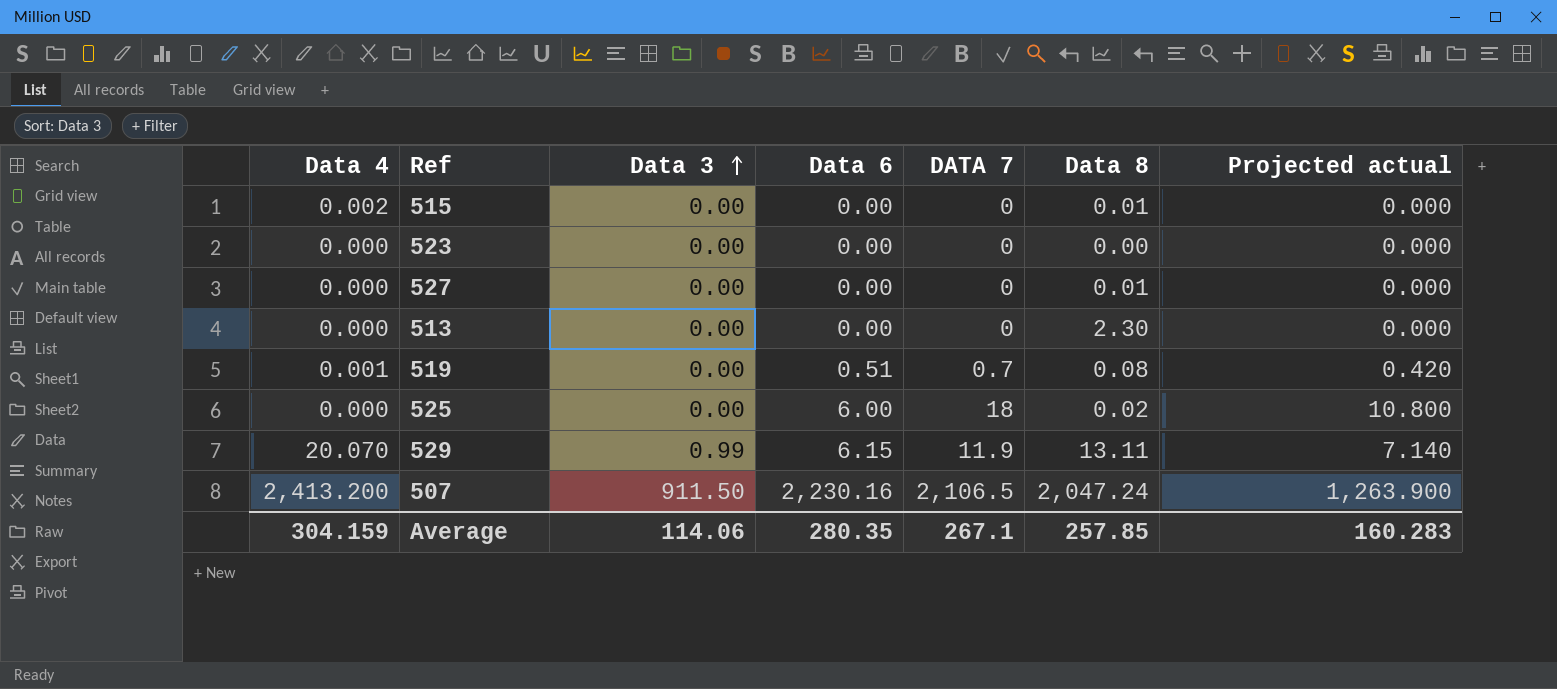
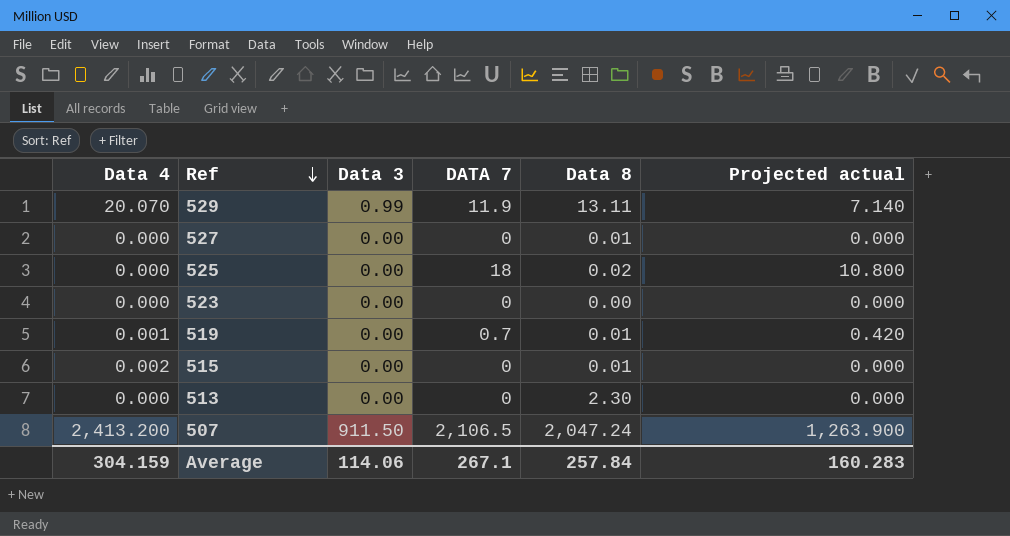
row order: Data 3 ascending -> Ref descending
column Data 6 | position: 4 -> none
519 | Data 8: 0.08 -> 0.01
Average | Data 8: 257.85 -> 257.84

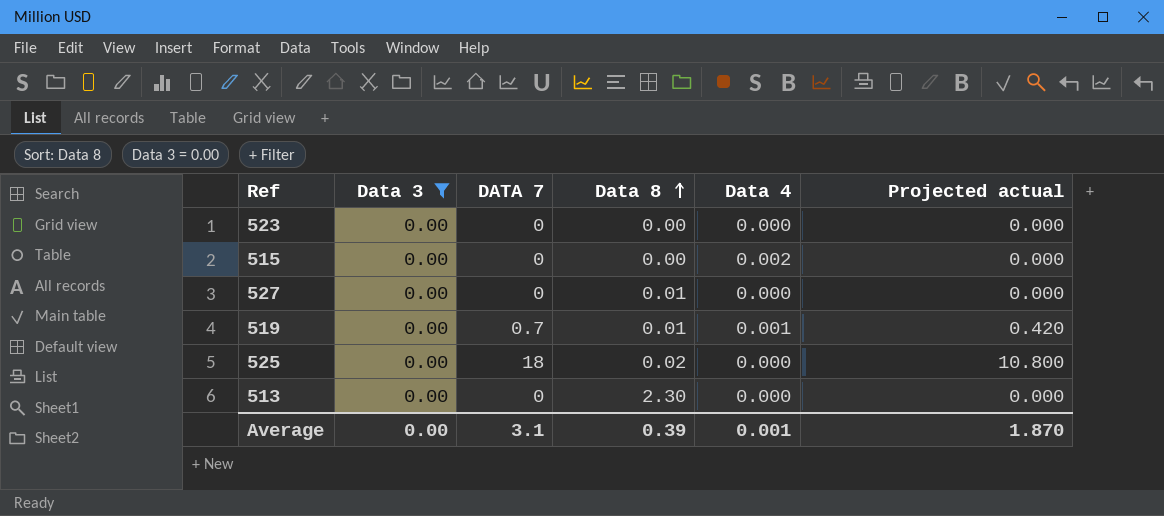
filter: none -> Data 3 = 0.00
row order: Ref descending -> Data 8 ascending
column Data 4 | position: 1 -> 5
515 | Data 8: 0.01 -> 0.00
Average | Data 3: 114.06 -> 0.00
Average | DATA 7: 267.1 -> 3.1
Average | Data 8: 257.84 -> 0.39
Average | Data 4: 304.159 -> 0.001
Average | Projected actual: 160.283 -> 1.870

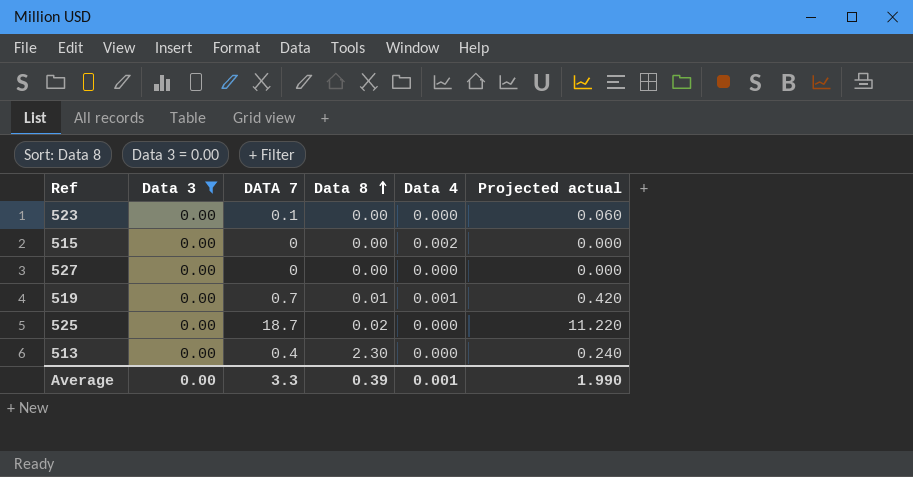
523 | DATA 7: 0 -> 0.1
523 | Projected actual: 0.000 -> 0.060
527 | Data 8: 0.01 -> 0.00
525 | DATA 7: 18 -> 18.7
525 | Projected actual: 10.800 -> 11.220
513 | DATA 7: 0 -> 0.4
513 | Projected actual: 0.000 -> 0.240
Average | DATA 7: 3.1 -> 3.3
Average | Projected actual: 1.870 -> 1.990

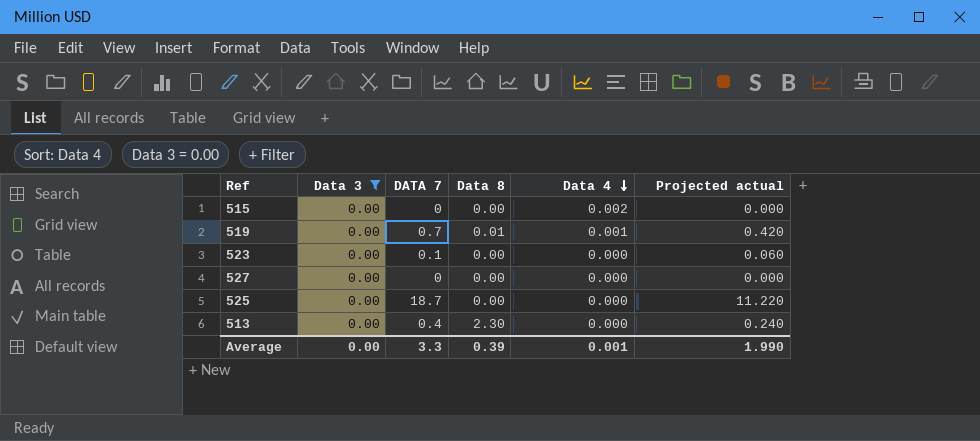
row order: Data 8 ascending -> Data 4 descending
525 | Data 8: 0.02 -> 0.00

